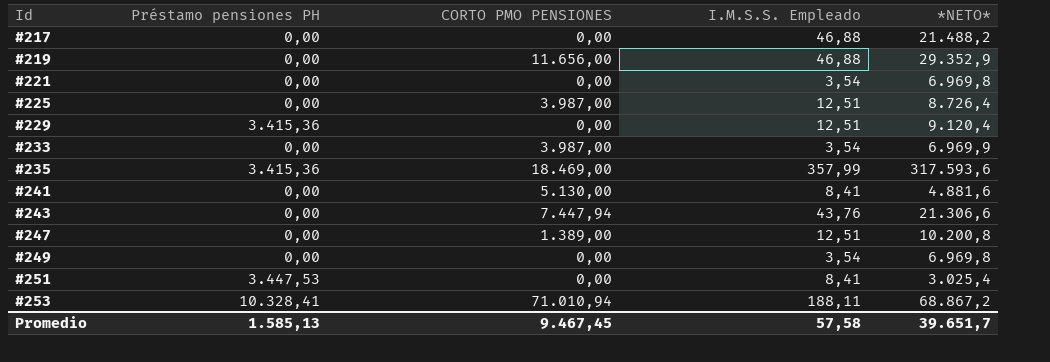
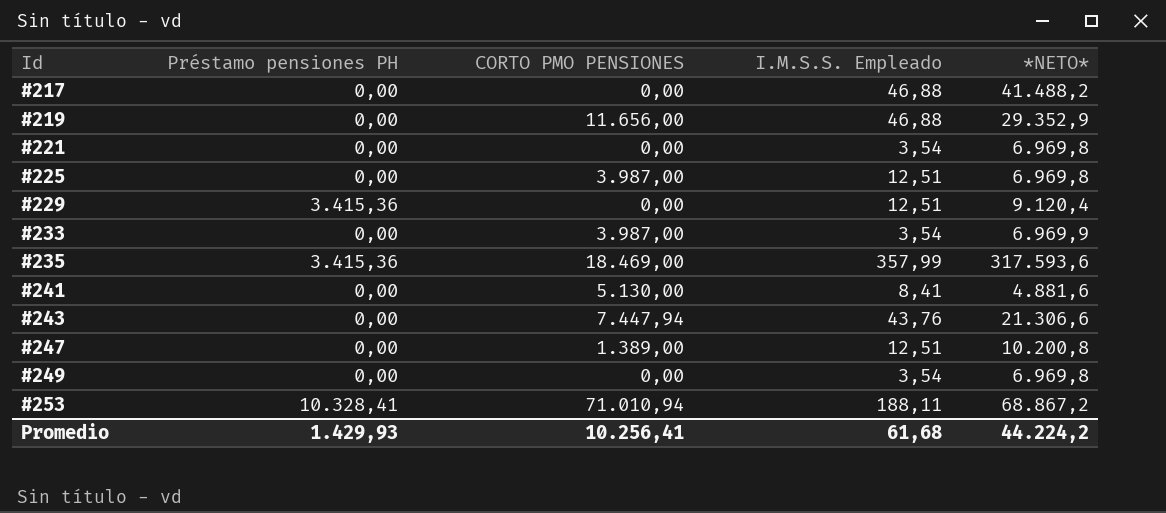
row #251: 3.447,53 | 0,00 | 8,41 | 3.025,4 -> none
#217 | *NETO*: 21.488,2 -> 41.488,2
#225 | *NETO*: 8.726,4 -> 6.969,8
Promedio | Préstamo pensiones PH: 1.585,13 -> 1.429,93
Promedio | CORTO PMO PENSIONES: 9.467,45 -> 10.256,41
Promedio | I.M.S.S. Empleado: 57,58 -> 61,68
Promedio | *NETO*: 39.651,7 -> 44.224,2

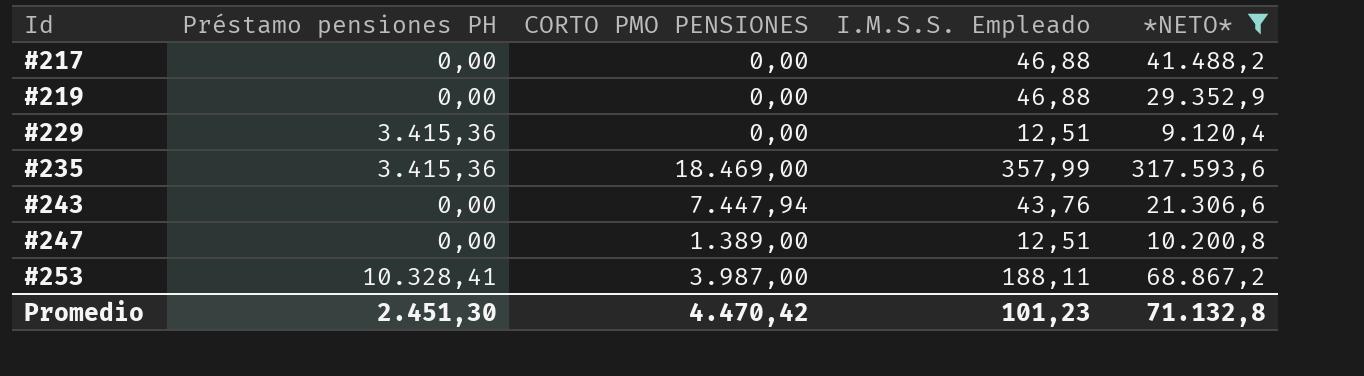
filter: none -> *NETO* >= 9.120,4
#219 | CORTO PMO PENSIONES: 11.656,00 -> 0,00
#253 | CORTO PMO PENSIONES: 71.010,94 -> 3.987,00
Promedio | Préstamo pensiones PH: 1.429,93 -> 2.451,30
Promedio | CORTO PMO PENSIONES: 10.256,41 -> 4.470,42
Promedio | I.M.S.S. Empleado: 61,68 -> 101,23
Promedio | *NETO*: 44.224,2 -> 71.132,8

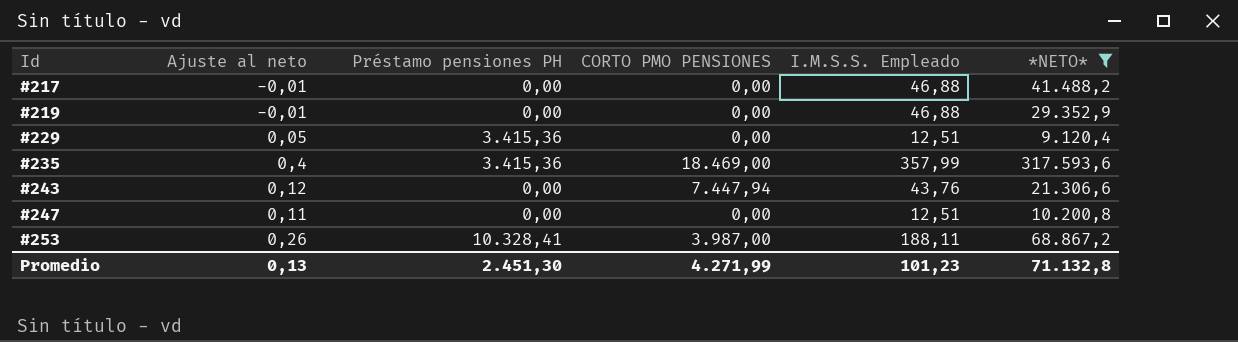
column Ajuste al neto | position: none -> 2
#247 | CORTO PMO PENSIONES: 1.389,00 -> 0,00
Promedio | CORTO PMO PENSIONES: 4.470,42 -> 4.271,99

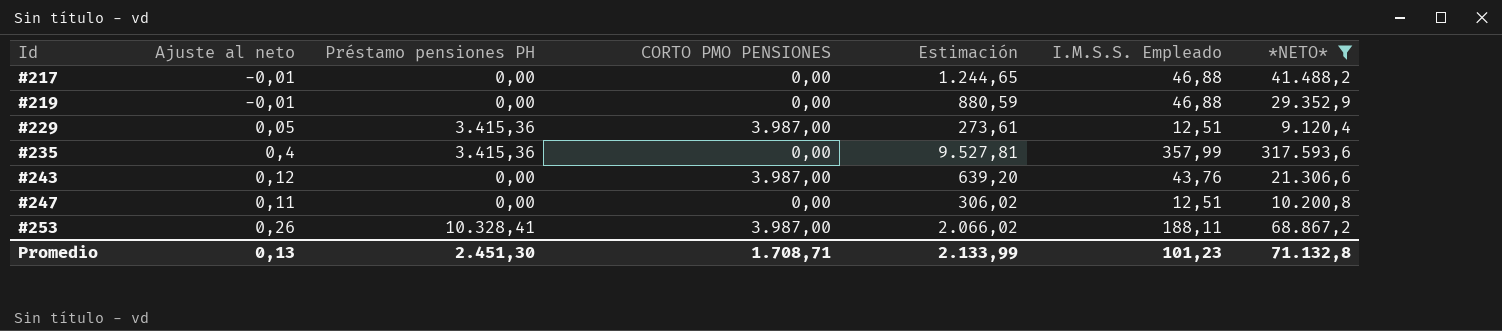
column Estimación | formula: none -> [*NETO*] * 0,03
#229 | CORTO PMO PENSIONES: 0,00 -> 3.987,00
#235 | CORTO PMO PENSIONES: 18.469,00 -> 0,00
#243 | CORTO PMO PENSIONES: 7.447,94 -> 3.987,00
Promedio | CORTO PMO PENSIONES: 4.271,99 -> 1.708,71

